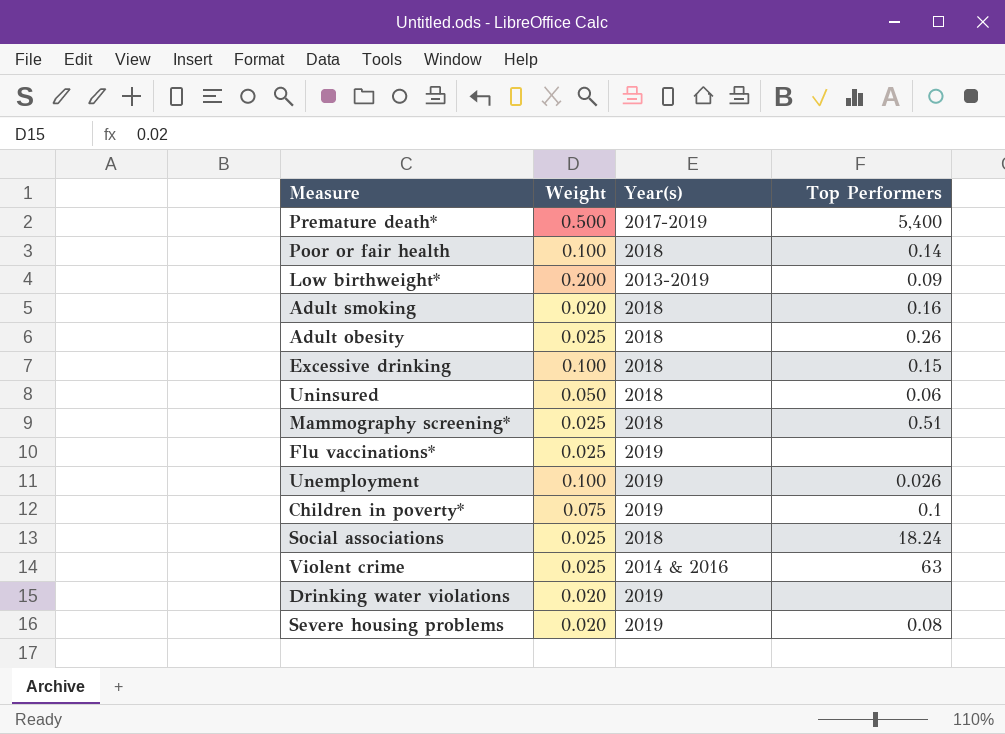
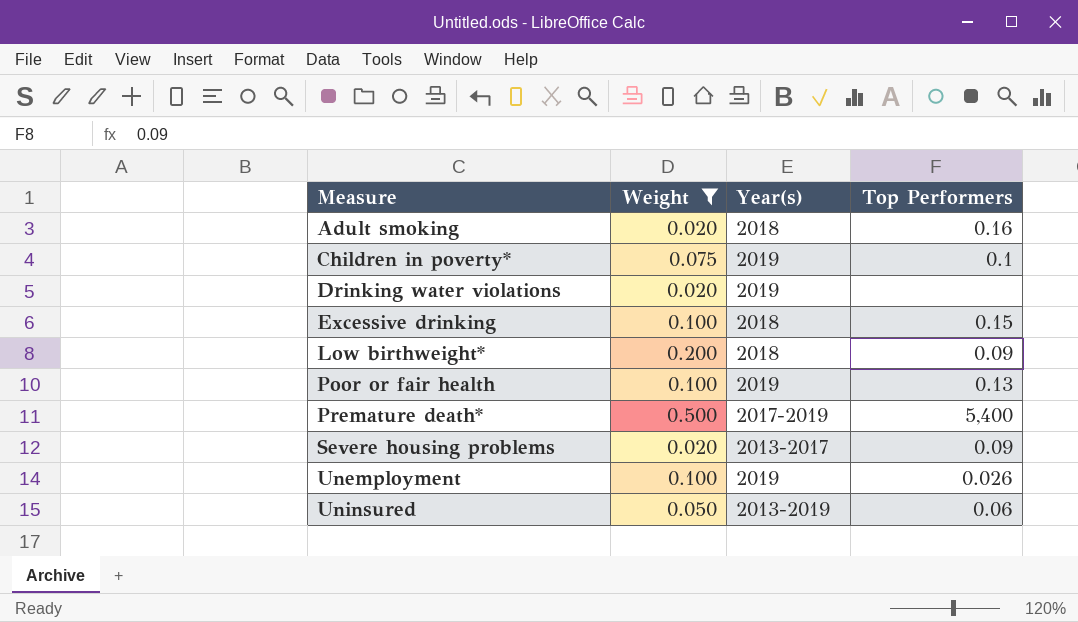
filter: none -> Weight != 0.025
row order: none -> Measure ascending
Low birthweight* | Year(s): 2013-2019 -> 2018
Poor or fair health | Year(s): 2018 -> 2019
Poor or fair health | Top Performers: 0.14 -> 0.13
Severe housing problems | Year(s): 2019 -> 2013-2017
Severe housing problems | Top Performers: 0.08 -> 0.09
Uninsured | Year(s): 2018 -> 2013-2019

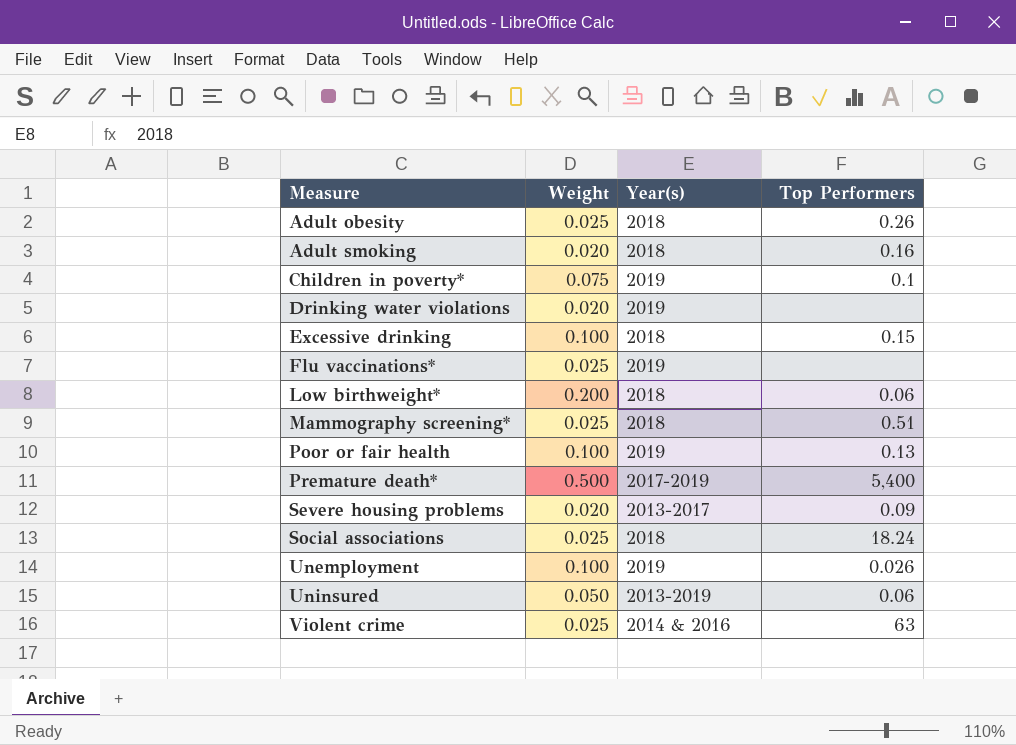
filter: Weight != 0.025 -> none
Low birthweight* | Top Performers: 0.09 -> 0.06

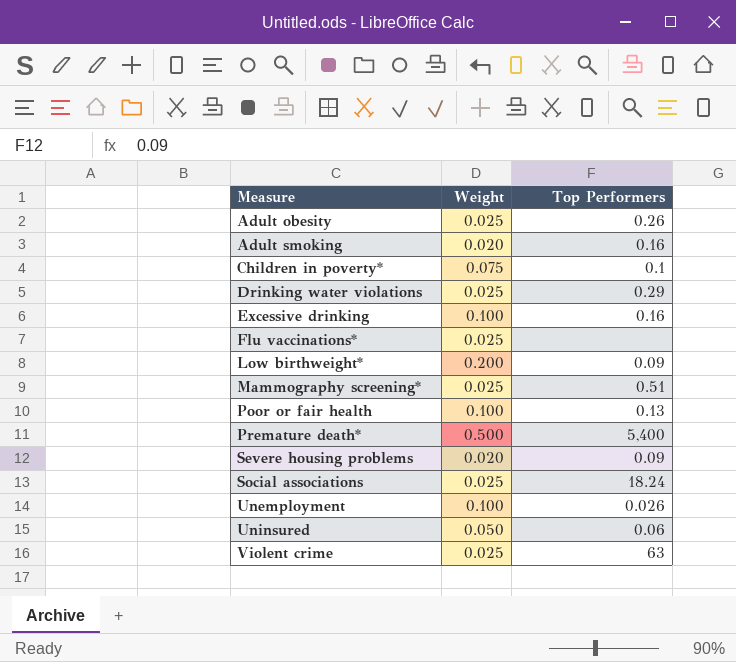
column Year(s) | position: 3 -> none
Drinking water violations | Weight: 0.020 -> 0.025
Drinking water violations | Top Performers: none -> 0.29
Excessive drinking | Top Performers: 0.15 -> 0.16
Low birthweight* | Top Performers: 0.06 -> 0.09

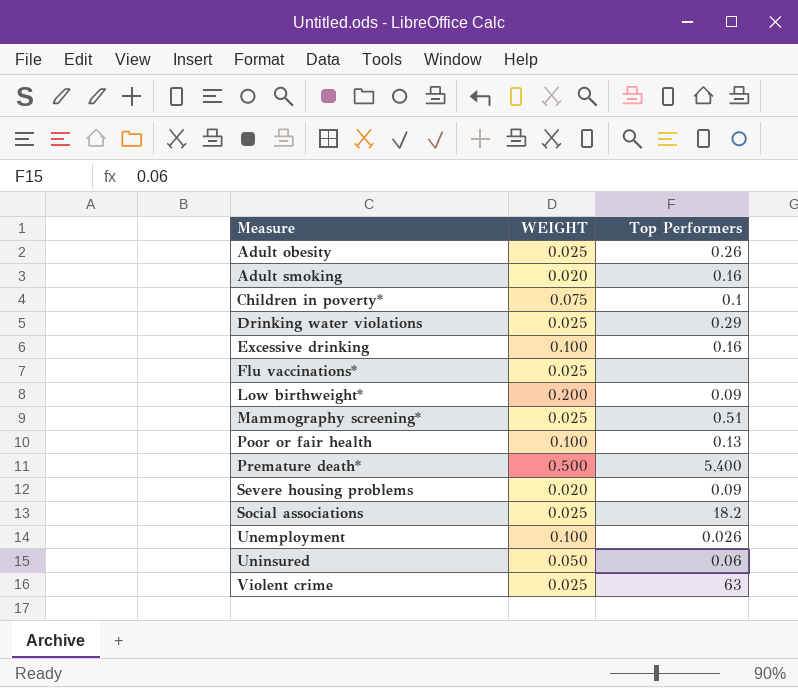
column name: Weight -> WEIGHT
Social associations | Top Performers: 18.24 -> 18.2

